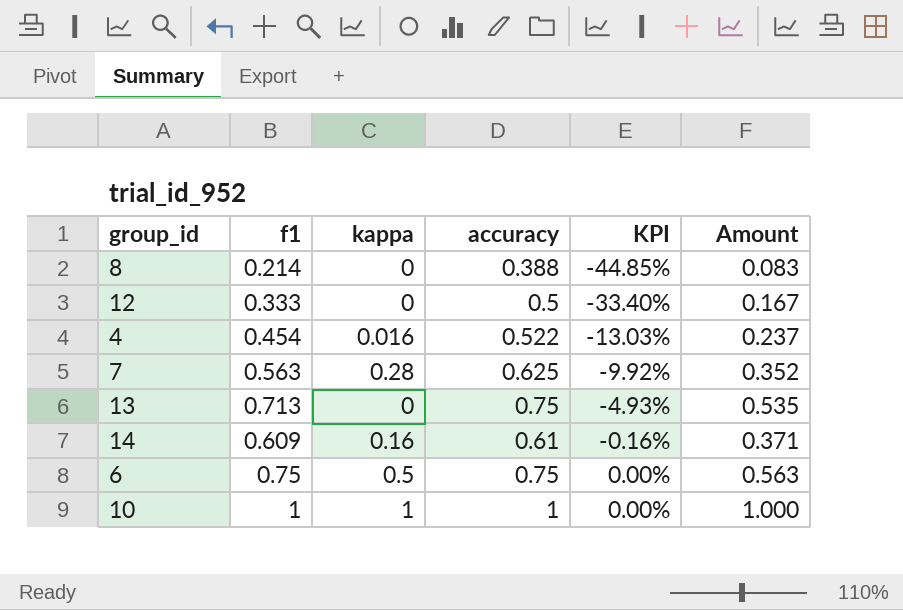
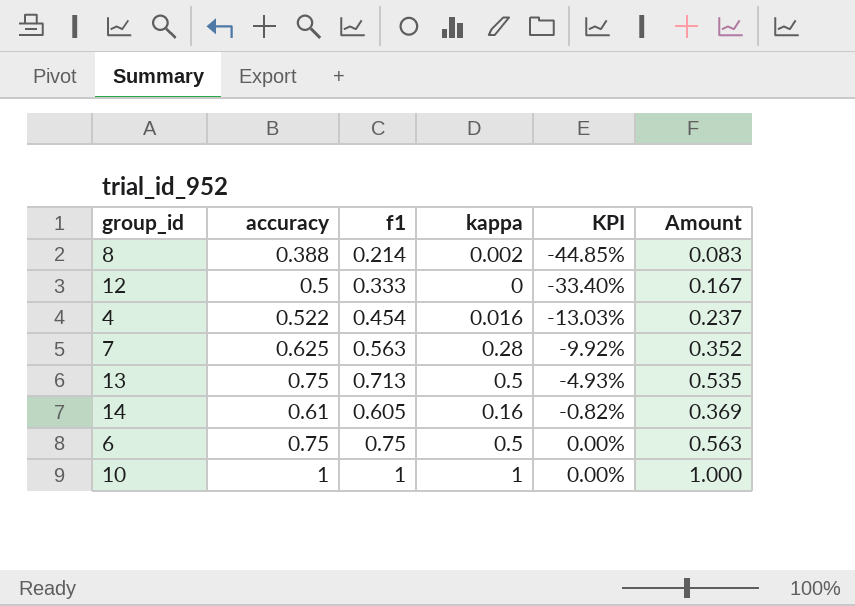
column accuracy | position: 4 -> 2
8 | kappa: 0 -> 0.002
13 | kappa: 0 -> 0.5
14 | f1: 0.609 -> 0.605
14 | KPI: -0.16% -> -0.82%
14 | Amount: 0.371 -> 0.369

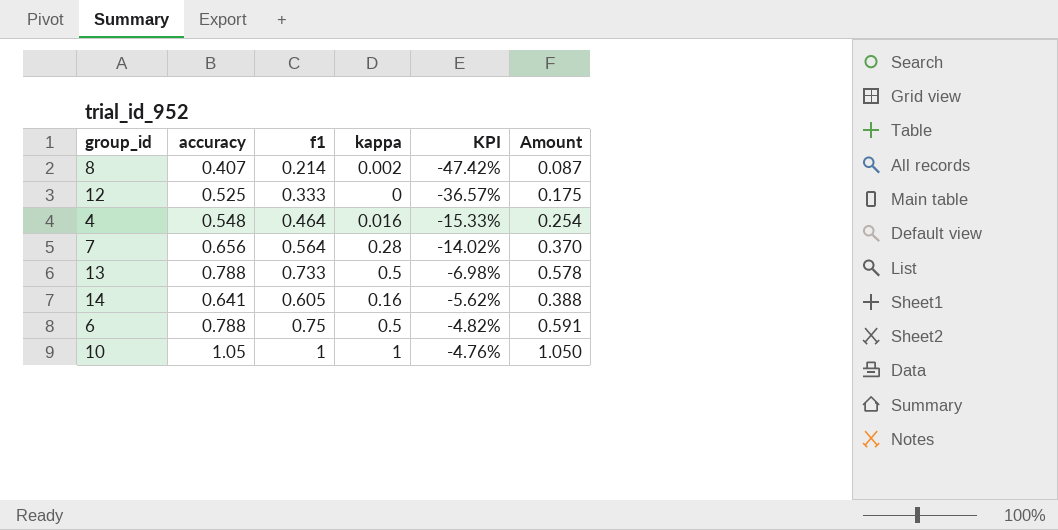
8 | accuracy: 0.388 -> 0.407
8 | KPI: -44.85% -> -47.42%
8 | Amount: 0.083 -> 0.087
12 | accuracy: 0.5 -> 0.525
12 | KPI: -33.40% -> -36.57%
12 | Amount: 0.167 -> 0.175
4 | accuracy: 0.522 -> 0.548
4 | f1: 0.454 -> 0.464
4 | KPI: -13.03% -> -15.33%
4 | Amount: 0.237 -> 0.254
7 | accuracy: 0.625 -> 0.656
7 | f1: 0.563 -> 0.564
7 | KPI: -9.92% -> -14.02%
7 | Amount: 0.352 -> 0.370
13 | accuracy: 0.75 -> 0.788
13 | f1: 0.713 -> 0.733
13 | KPI: -4.93% -> -6.98%
13 | Amount: 0.535 -> 0.578
14 | accuracy: 0.61 -> 0.641
14 | KPI: -0.82% -> -5.62%
14 | Amount: 0.369 -> 0.388
6 | accuracy: 0.75 -> 0.788
6 | KPI: 0.00% -> -4.82%
6 | Amount: 0.563 -> 0.591
10 | accuracy: 1 -> 1.05
10 | KPI: 0.00% -> -4.76%
10 | Amount: 1.000 -> 1.050

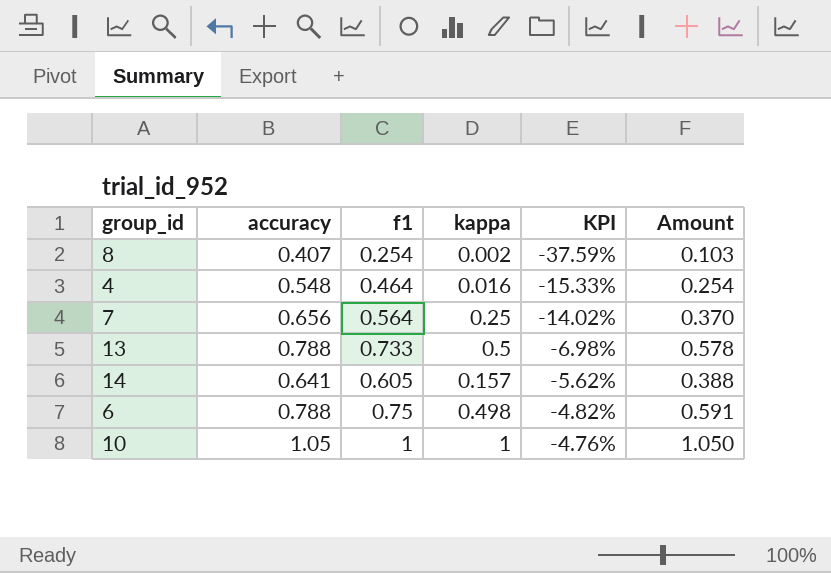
row 12: 0.525 | 0.333 | 0 | -36.57% | 0.175 -> none
8 | f1: 0.214 -> 0.254
8 | KPI: -47.42% -> -37.59%
8 | Amount: 0.087 -> 0.103
7 | kappa: 0.28 -> 0.25
14 | kappa: 0.16 -> 0.157
6 | kappa: 0.5 -> 0.498

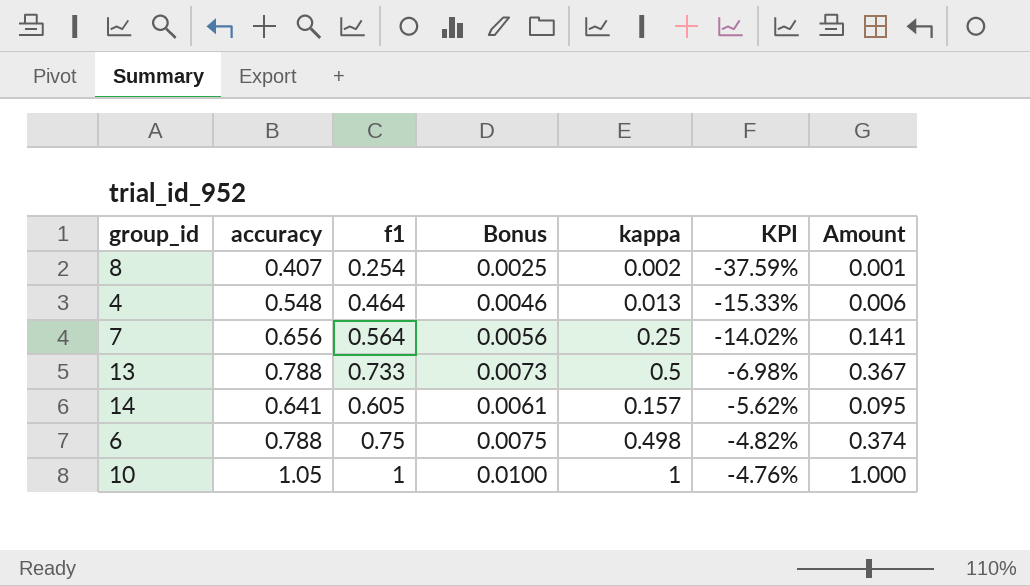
column Bonus | formula: none -> [f1] * 0.01
column Amount | formula: [accuracy] * [f1] -> [f1] * [kappa]
4 | kappa: 0.016 -> 0.013

